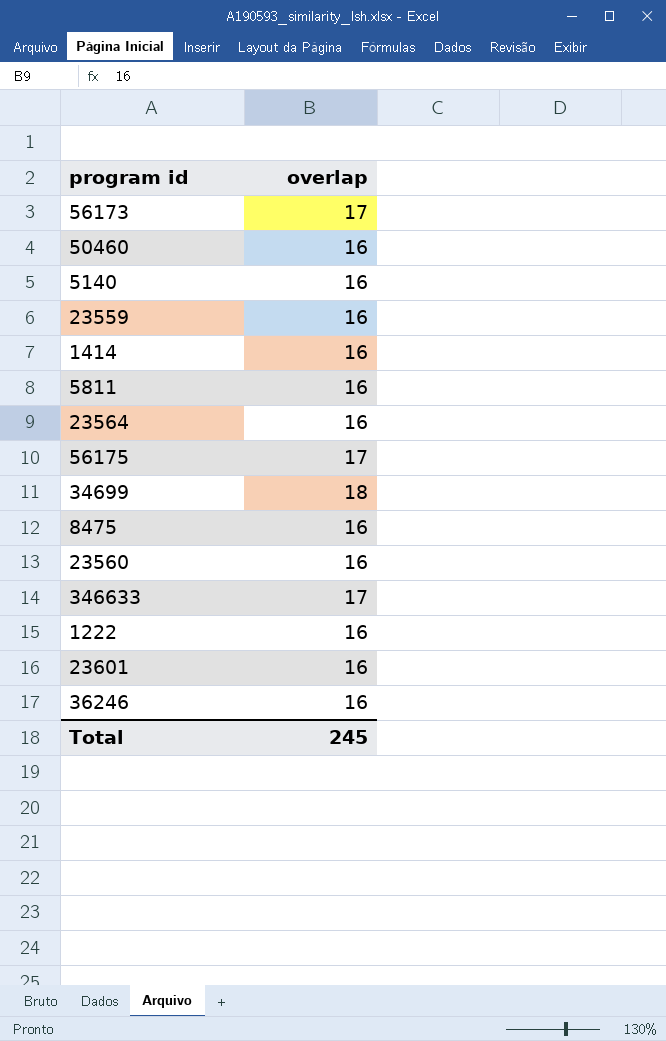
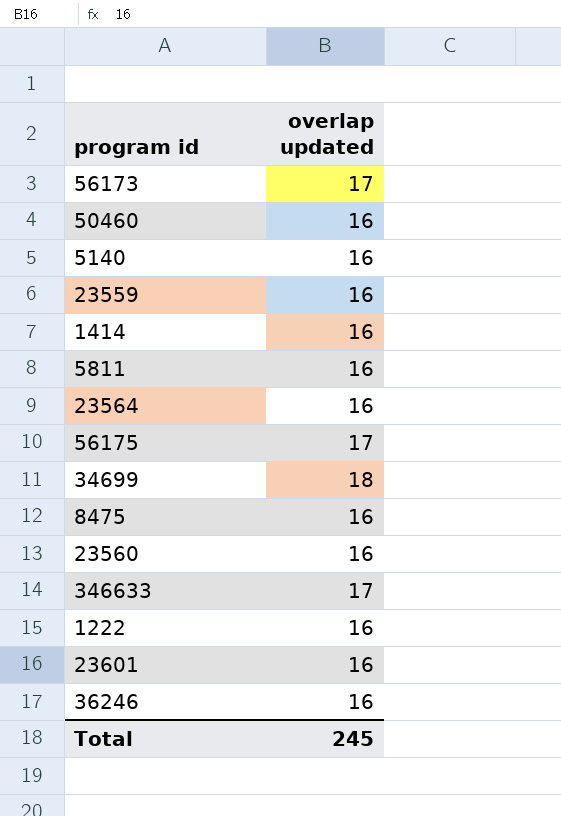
column name: overlap -> overlap updated

